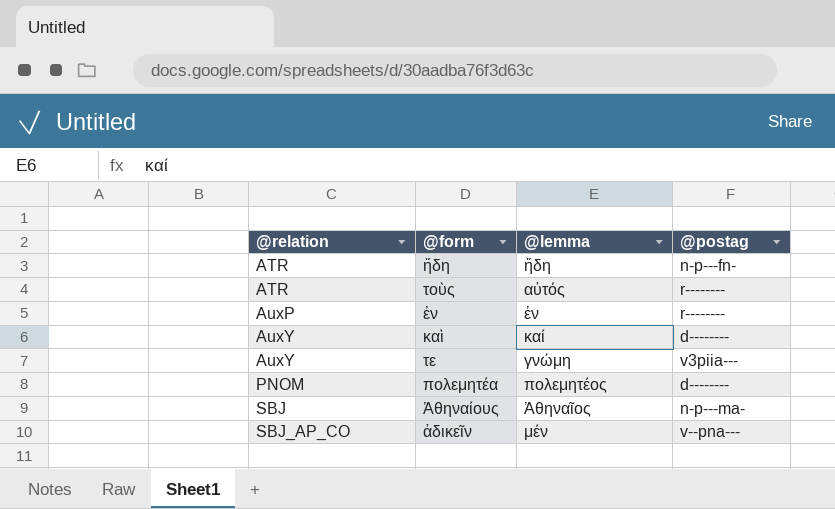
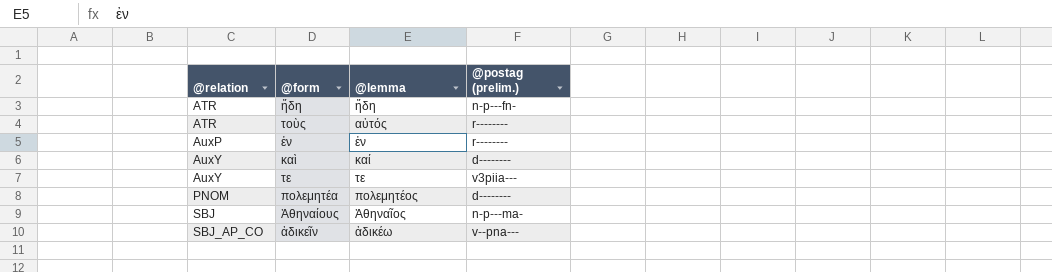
column name: @postag -> @postag (prelim.)
τε | @lemma: γνώμη -> τε
ἀδικεῖν | @lemma: μέν -> ἀδικέω

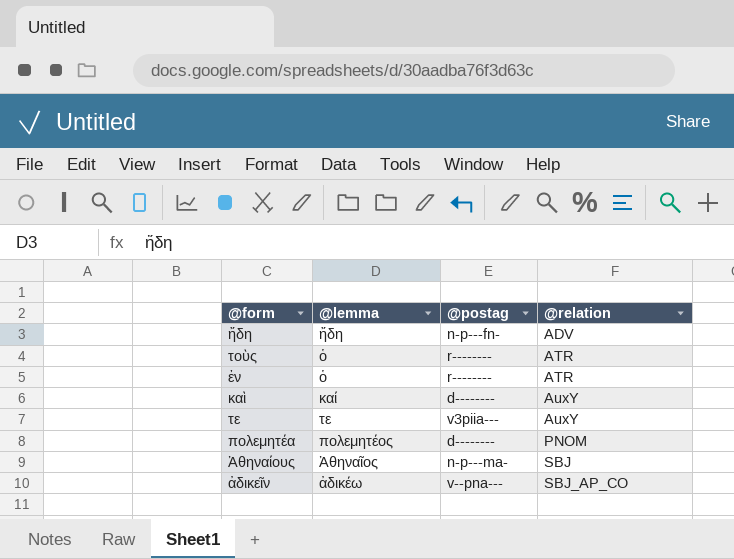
column name: @postag (prelim.) -> @postag
column @relation | position: 1 -> 4
ἤδη | @relation: ATR -> ADV
τοὺς | @lemma: αὐτός -> ὁ
ἐν | @lemma: ἐν -> ὁ
ἐν | @relation: AuxP -> ATR

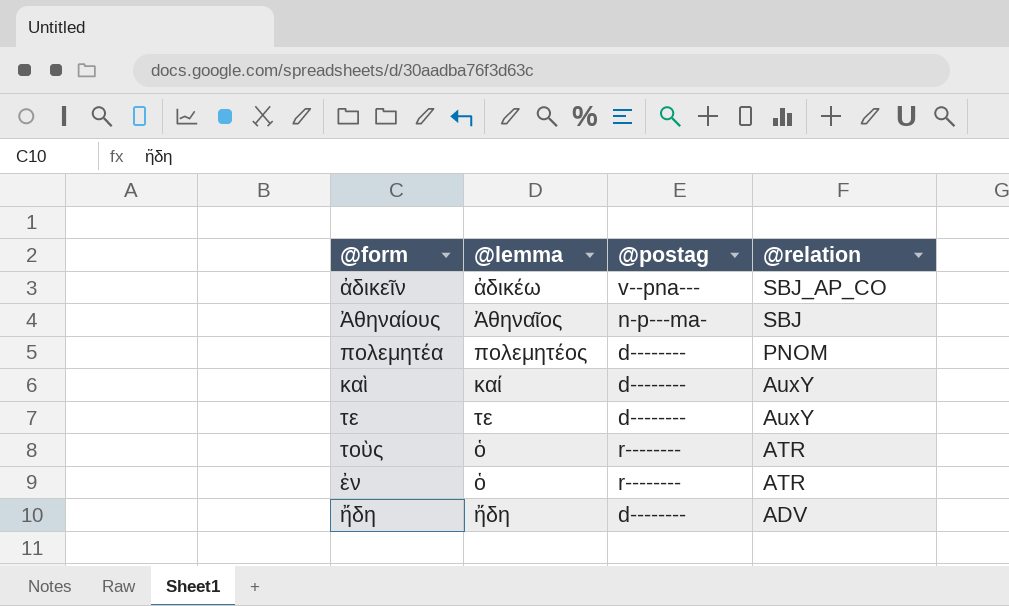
row order: @relation ascending -> @relation descending
τε | @postag: v3piia--- -> d--------
ἤδη | @postag: n-p---fn- -> d--------

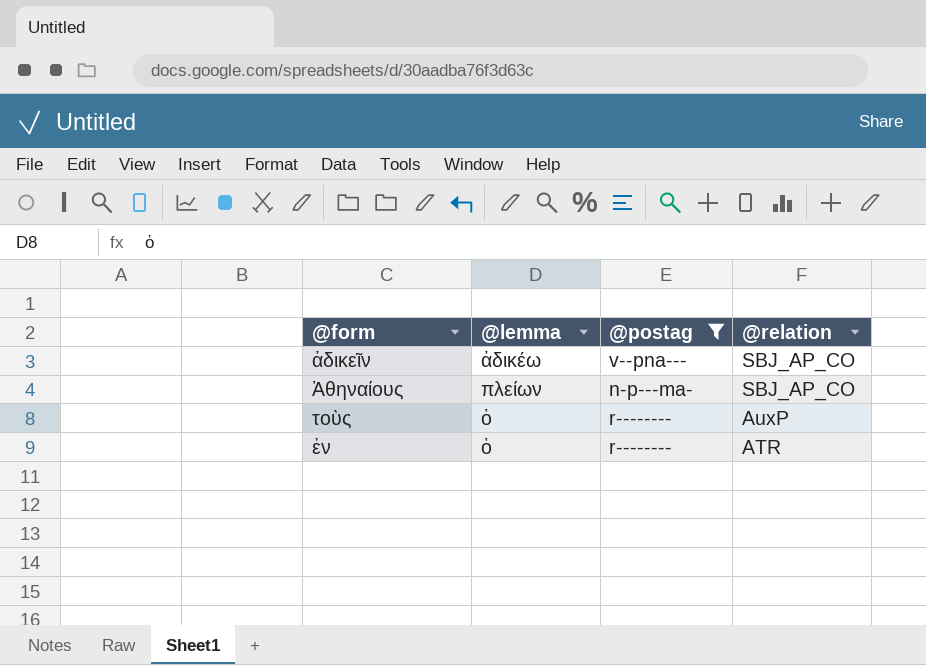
filter: none -> @postag != d--------
Ἀθηναίους | @lemma: Ἀθηναῖος -> πλείων
Ἀθηναίους | @relation: SBJ -> SBJ_AP_CO
τοὺς | @relation: ATR -> AuxP

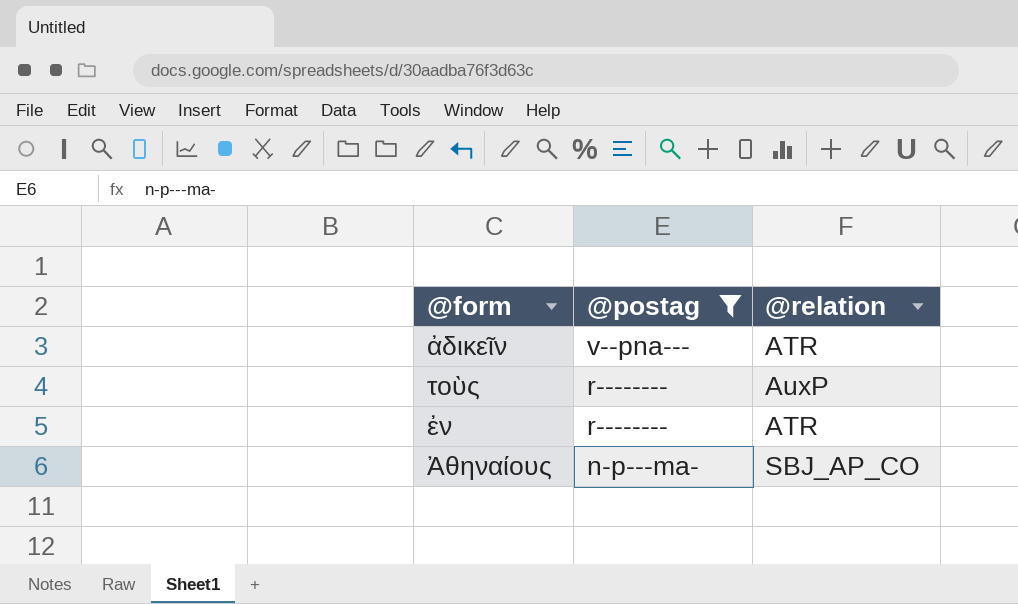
row order: @relation descending -> @postag descending
column @lemma | position: 2 -> none
ἀδικεῖν | @relation: SBJ_AP_CO -> ATR

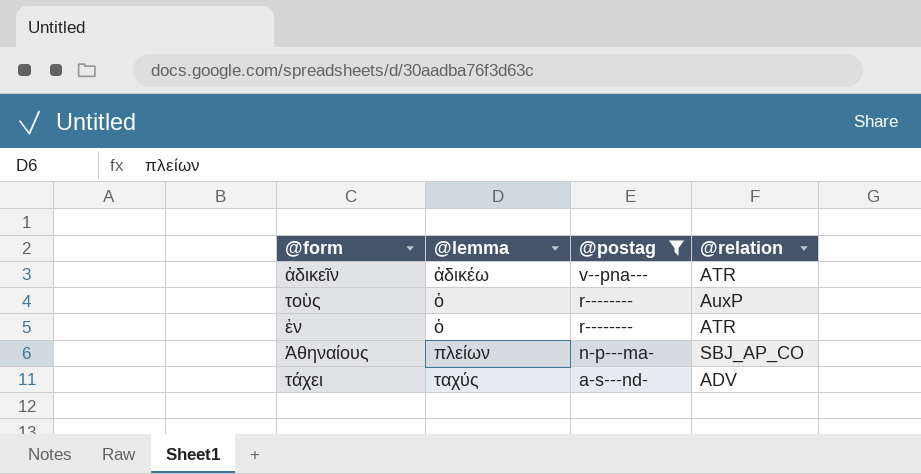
column @lemma | position: none -> 2
row τάχει: none -> ταχύς | a-s---nd- | ADV

